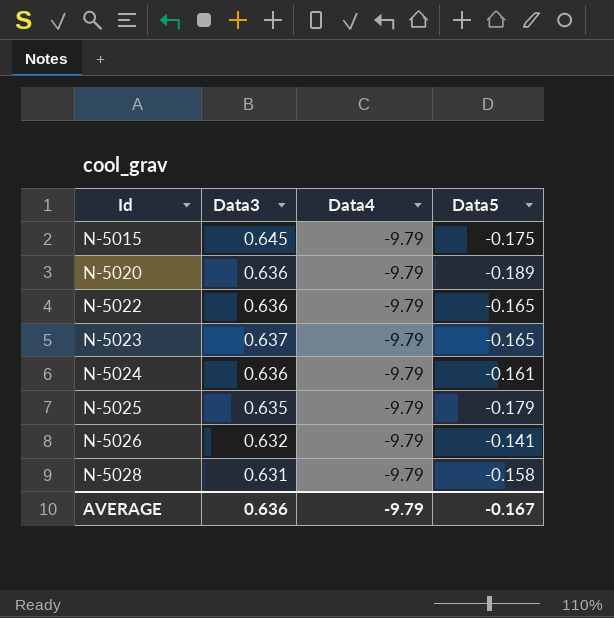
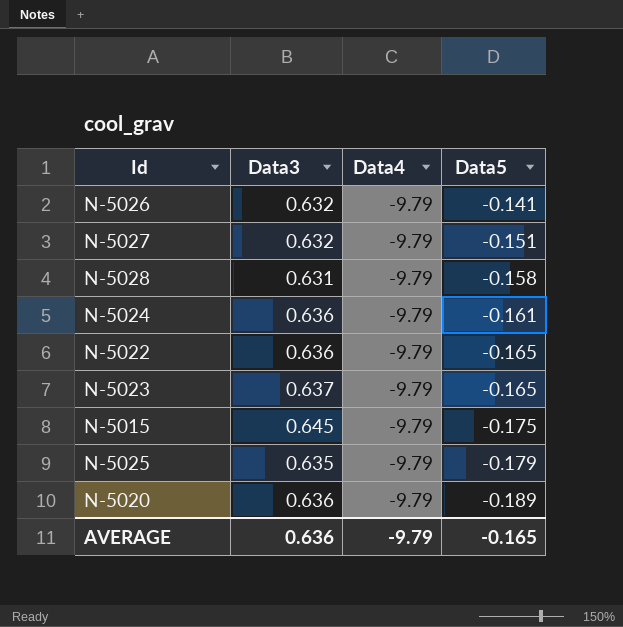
row order: Id ascending -> Data5 descending
row N-5027: none -> 0.632 | -9.79 | -0.151
AVERAGE | Data5: -0.167 -> -0.165

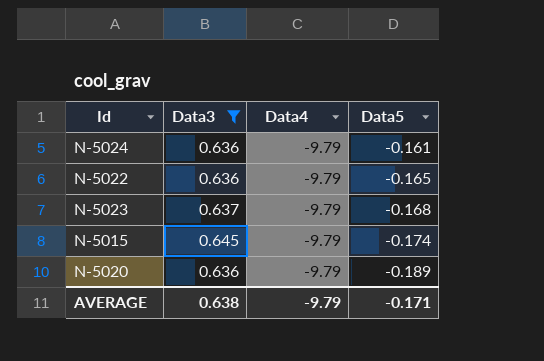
filter: none -> Data3 >= 0.636
N-5023 | Data5: -0.165 -> -0.168
N-5015 | Data5: -0.175 -> -0.174
AVERAGE | Data3: 0.636 -> 0.638
AVERAGE | Data5: -0.165 -> -0.171

